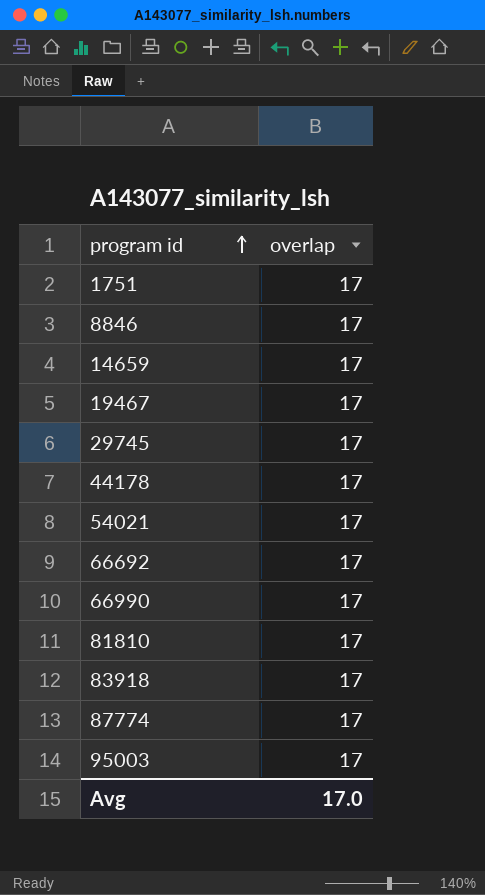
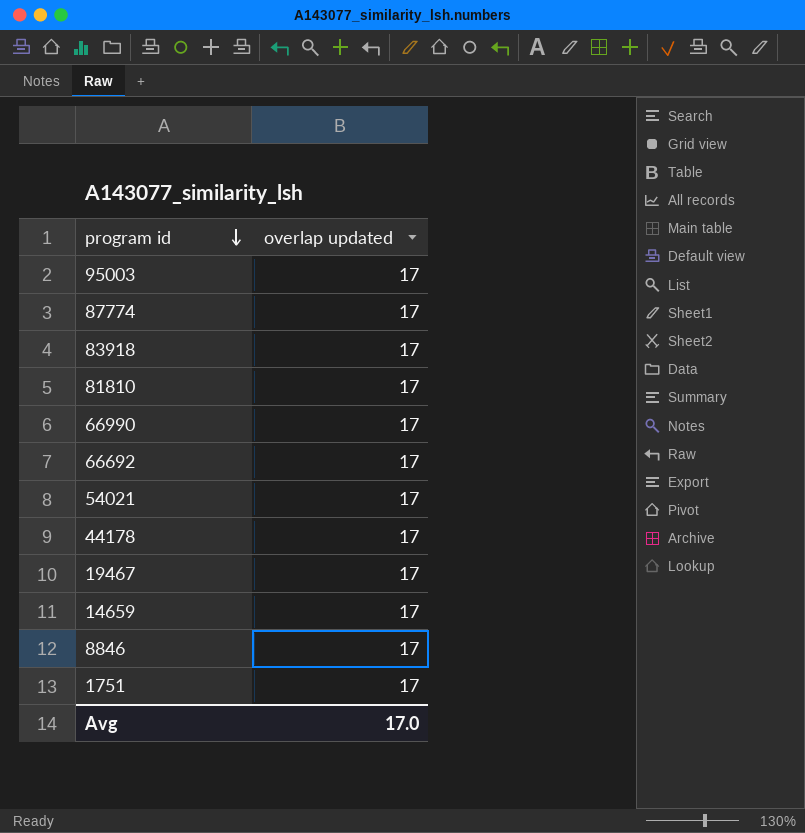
row order: program id ascending -> program id descending
column name: overlap -> overlap updated
row 29745: 17 -> none

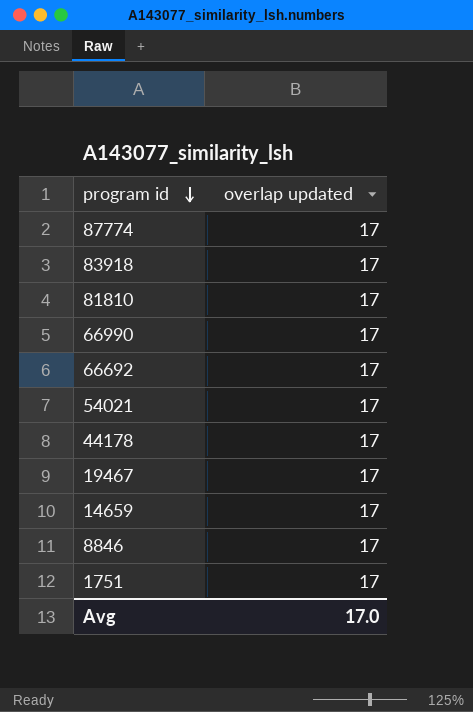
row 95003: 17 -> none

